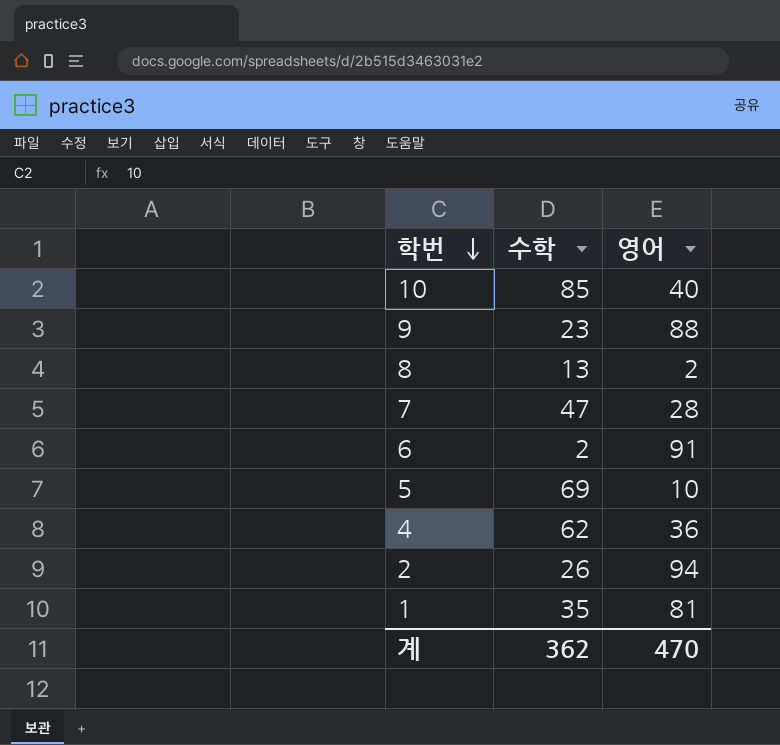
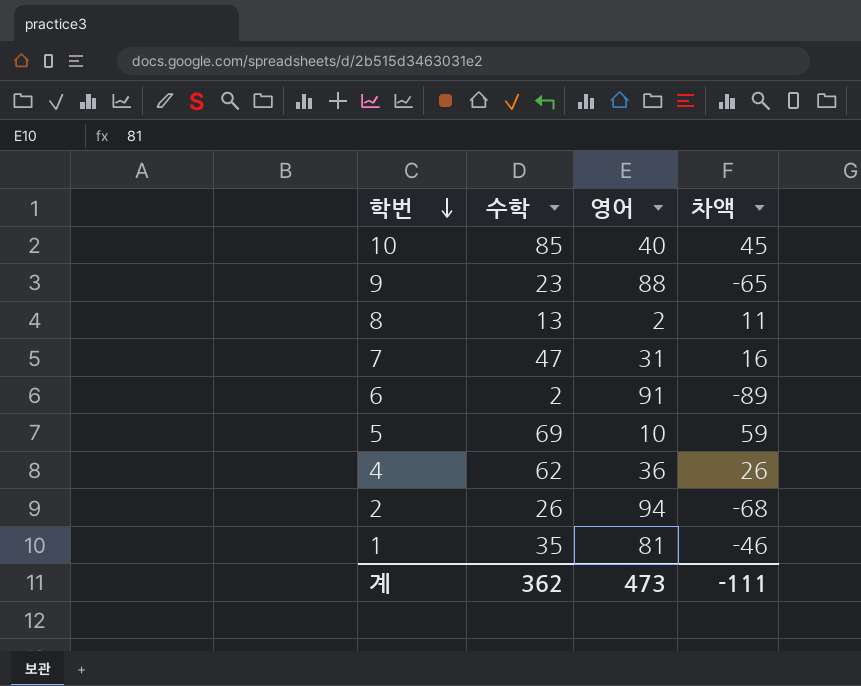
column 차액 | formula: none -> [수학] - [영어]
7 | 영어: 28 -> 31
계 | 영어: 470 -> 473

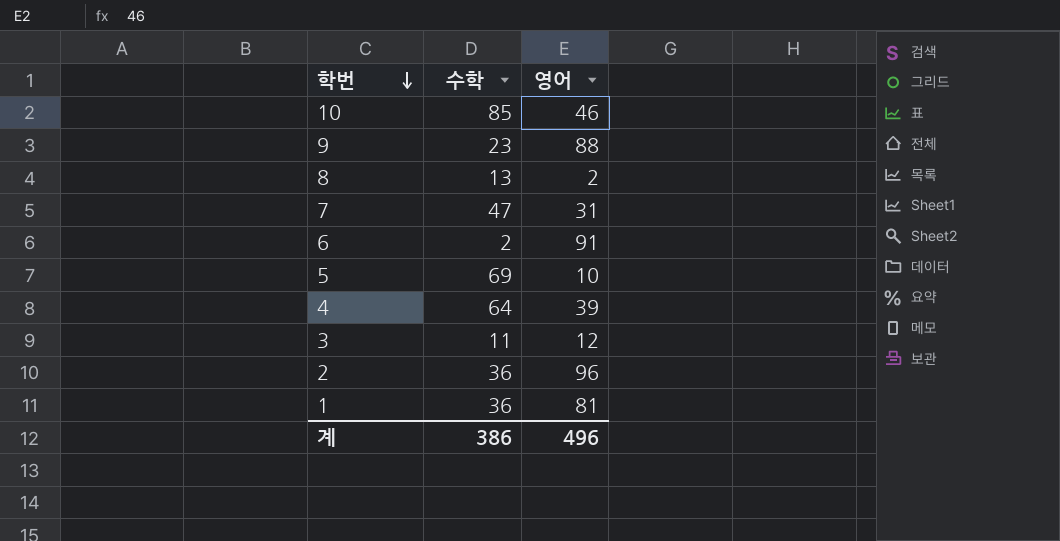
column 차액 | formula: [수학] - [영어] -> none
10 | 영어: 40 -> 46
4 | 수학: 62 -> 64
4 | 영어: 36 -> 39
row 3: none -> 11 | 12
2 | 수학: 26 -> 36
2 | 영어: 94 -> 96
1 | 수학: 35 -> 36
계 | 수학: 362 -> 386
계 | 영어: 473 -> 496

